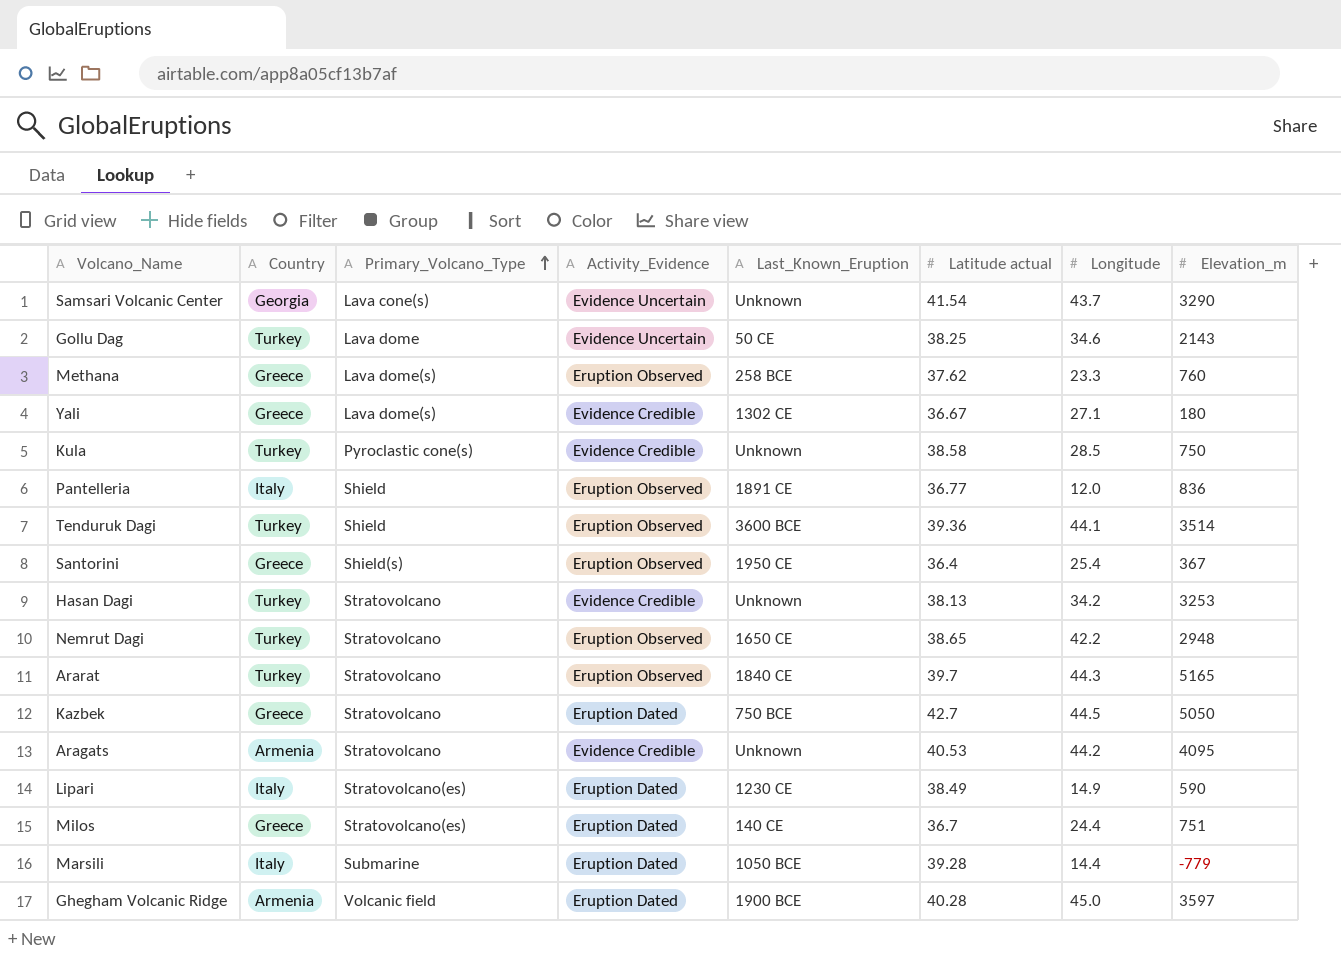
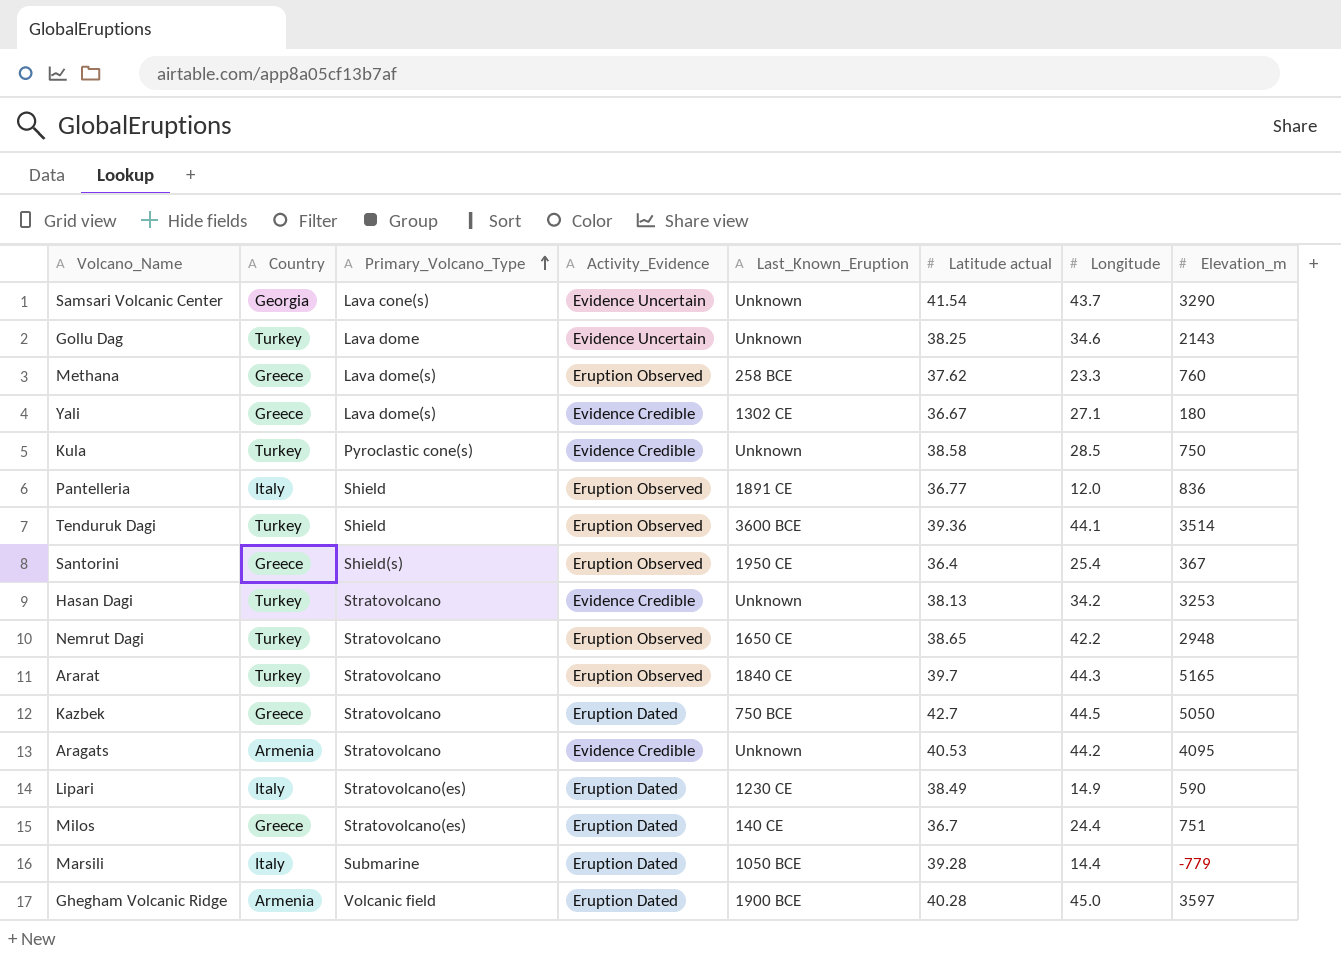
Gollu Dag | Last_Known_Eruption: 50 CE -> Unknown

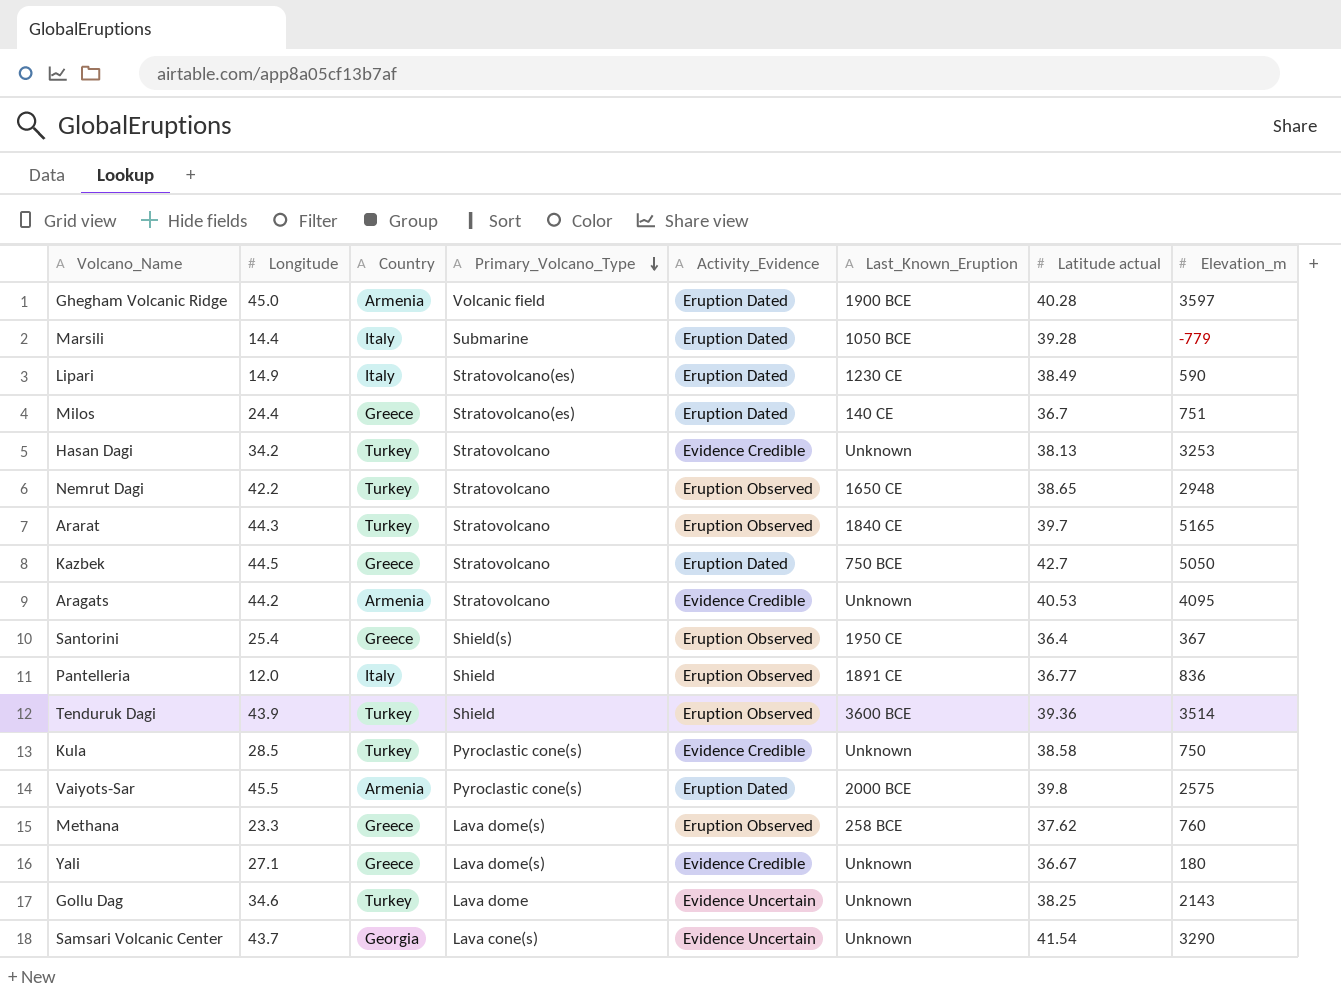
row order: Primary_Volcano_Type ascending -> Primary_Volcano_Type descending
column Longitude | position: 7 -> 2
Tenduruk Dagi | Longitude: 44.1 -> 43.9
row Vaiyots-Sar: none -> 45.5 | Armenia | Pyroclastic cone(s) | Eruption Dated | 2000 BCE | 39.8 | 2575
Yali | Last_Known_Eruption: 1302 CE -> Unknown

